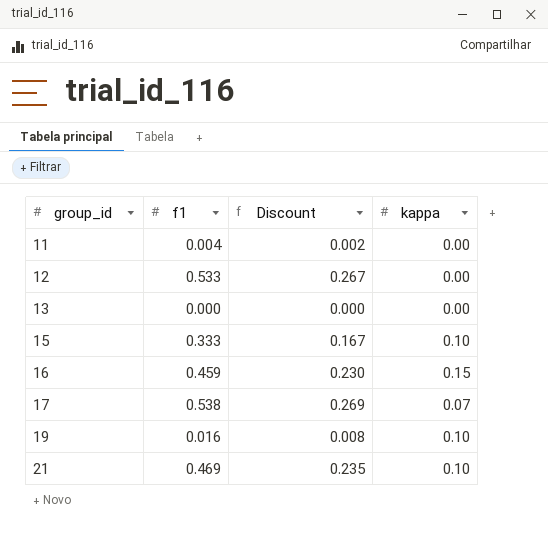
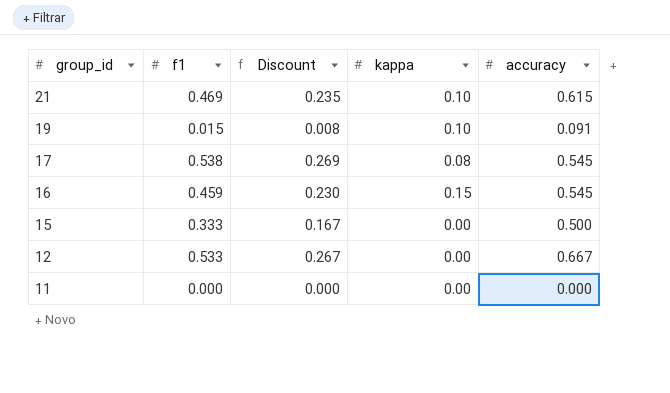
row order: group_id ascending -> group_id descending
column accuracy | position: none -> 5
row 13: 0.000 | 0.000 | 0.00 -> none
19 | f1: 0.016 -> 0.015
17 | kappa: 0.07 -> 0.08
15 | kappa: 0.10 -> 0.00
11 | f1: 0.004 -> 0.000
11 | Discount: 0.002 -> 0.000

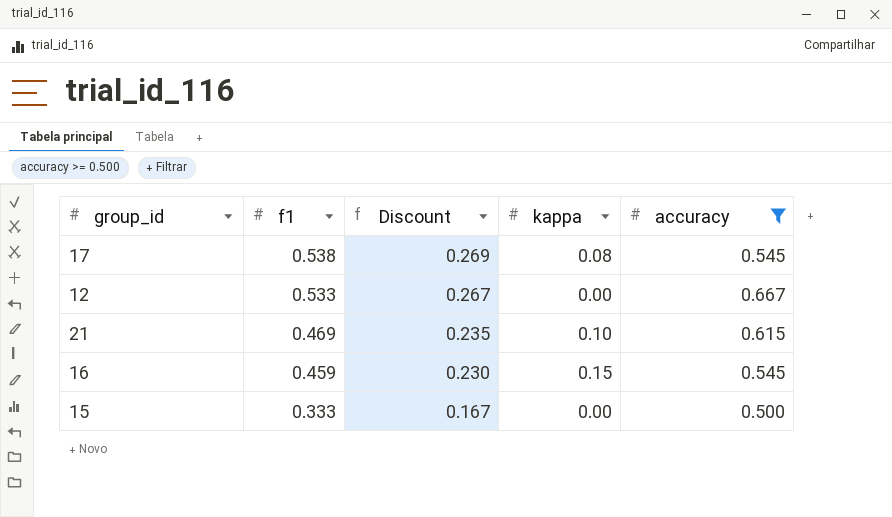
filter: none -> accuracy >= 0.500
row order: group_id descending -> f1 descending

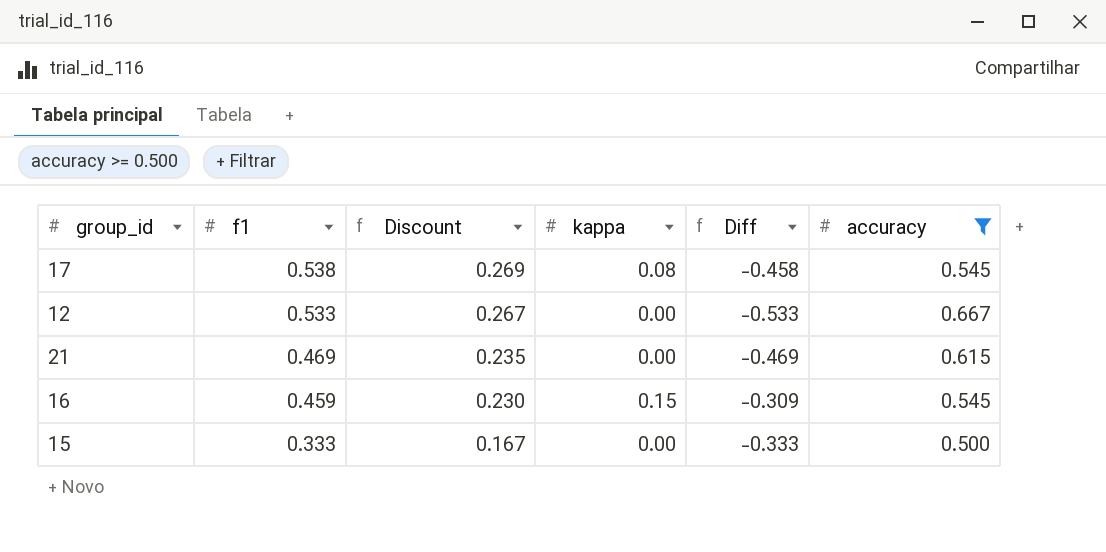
column Diff | formula: none -> [kappa] - [f1]
21 | kappa: 0.10 -> 0.00

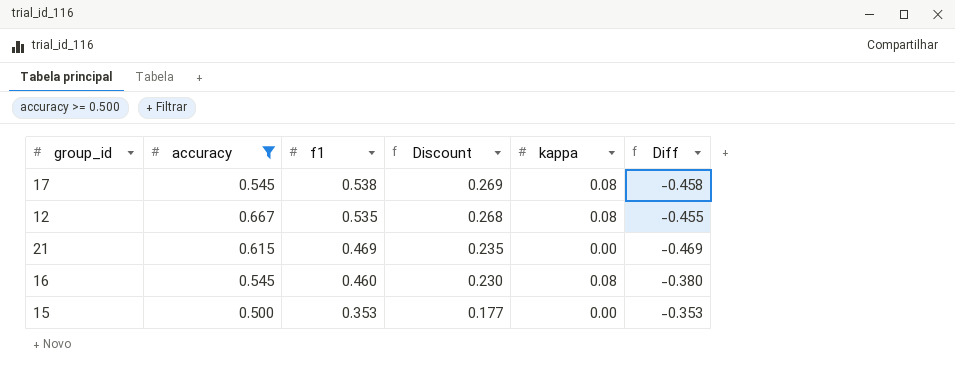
column accuracy | position: 6 -> 2
12 | f1: 0.533 -> 0.535
12 | Discount: 0.267 -> 0.268
12 | kappa: 0.00 -> 0.08
12 | Diff: -0.533 -> -0.455
16 | f1: 0.459 -> 0.460
16 | kappa: 0.15 -> 0.08
16 | Diff: -0.309 -> -0.380
15 | f1: 0.333 -> 0.353
15 | Discount: 0.167 -> 0.177
15 | Diff: -0.333 -> -0.353

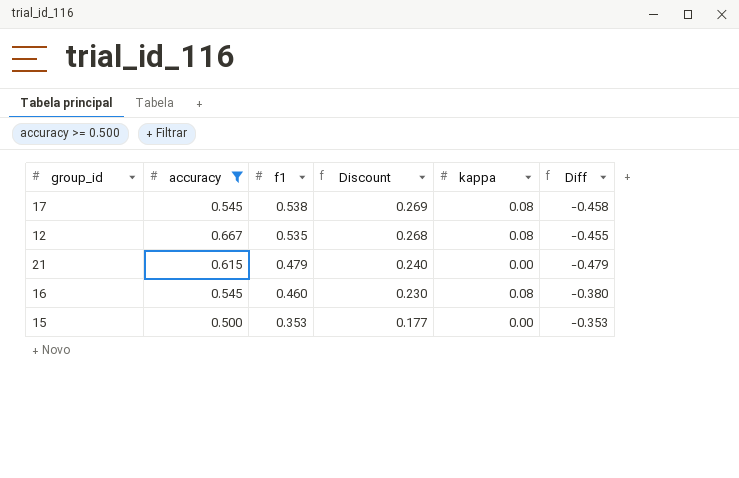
21 | f1: 0.469 -> 0.479
21 | Discount: 0.235 -> 0.240
21 | Diff: -0.469 -> -0.479

